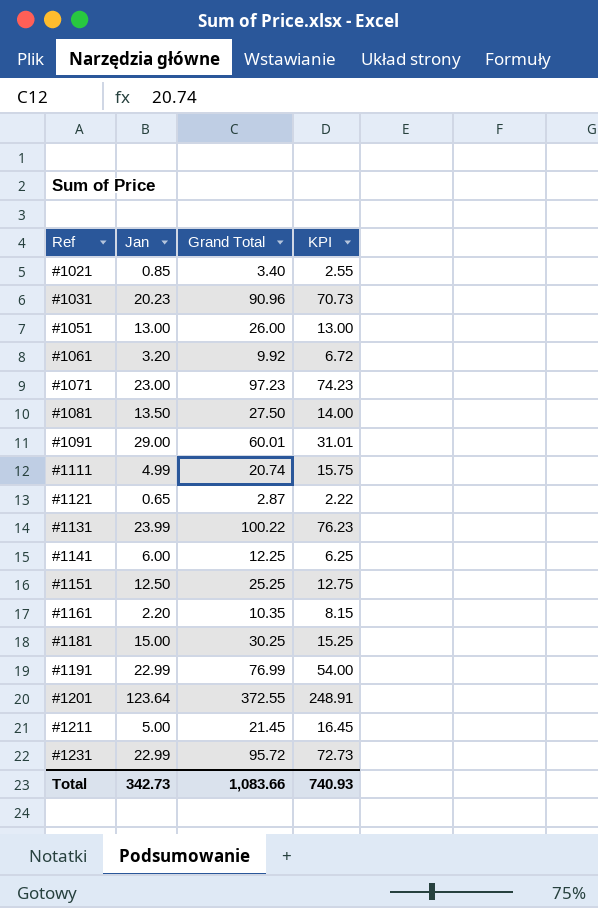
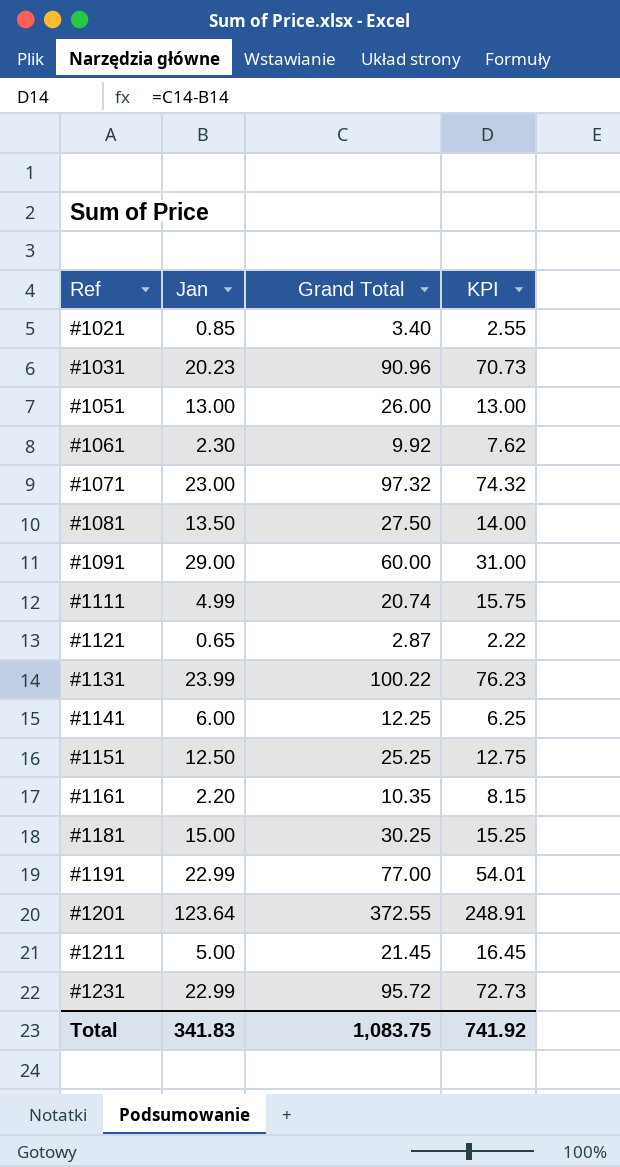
#1061 | Jan: 3.20 -> 2.30
#1061 | KPI: 6.72 -> 7.62
#1071 | Grand Total: 97.23 -> 97.32
#1071 | KPI: 74.23 -> 74.32
#1091 | Grand Total: 60.01 -> 60.00
#1091 | KPI: 31.01 -> 31.00
#1191 | Grand Total: 76.99 -> 77.00
#1191 | KPI: 54.00 -> 54.01
Total | Jan: 342.73 -> 341.83
Total | Grand Total: 1,083.66 -> 1,083.75
Total | KPI: 740.93 -> 741.92

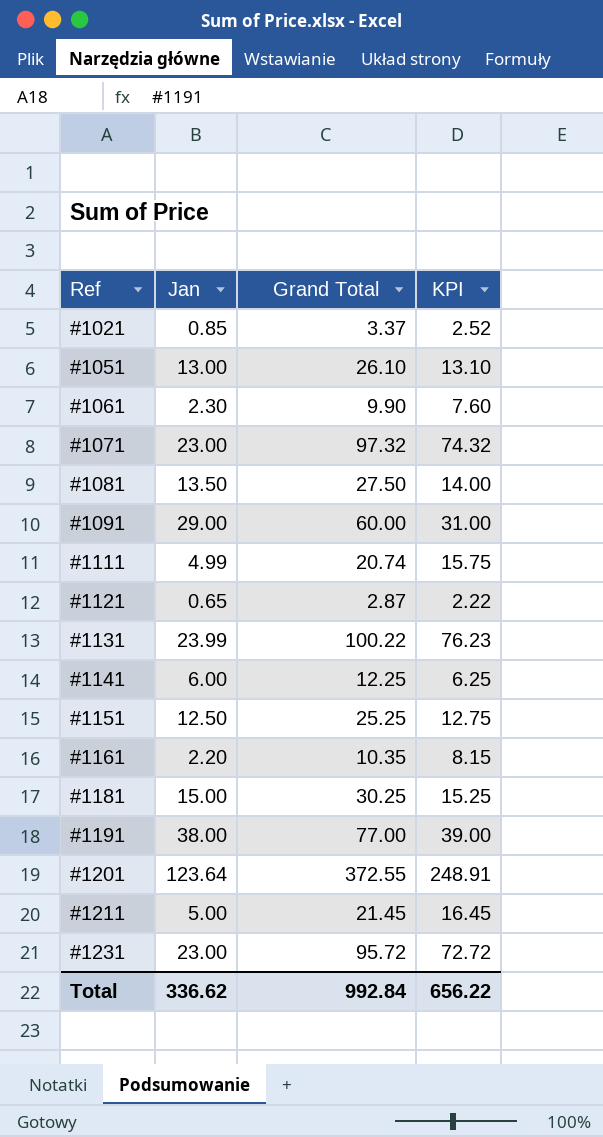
row #1031: 20.23 | 90.96 | 70.73 -> none
#1021 | Grand Total: 3.40 -> 3.37
#1021 | KPI: 2.55 -> 2.52
#1051 | Grand Total: 26.00 -> 26.10
#1051 | KPI: 13.00 -> 13.10
#1061 | Grand Total: 9.92 -> 9.90
#1061 | KPI: 7.62 -> 7.60
#1191 | Jan: 22.99 -> 38.00
#1191 | KPI: 54.01 -> 39.00
#1231 | Jan: 22.99 -> 23.00
#1231 | KPI: 72.73 -> 72.72
Total | Jan: 341.83 -> 336.62
Total | Grand Total: 1,083.75 -> 992.84
Total | KPI: 741.92 -> 656.22

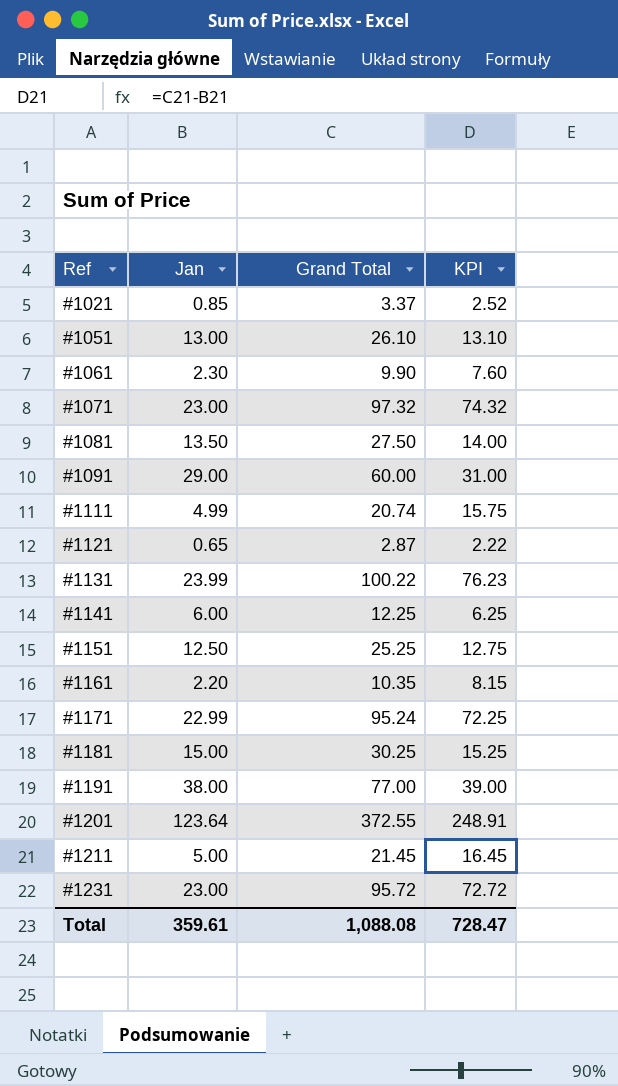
row #1171: none -> 22.99 | 95.24 | 72.25
Total | Jan: 336.62 -> 359.61
Total | Grand Total: 992.84 -> 1,088.08
Total | KPI: 656.22 -> 728.47

